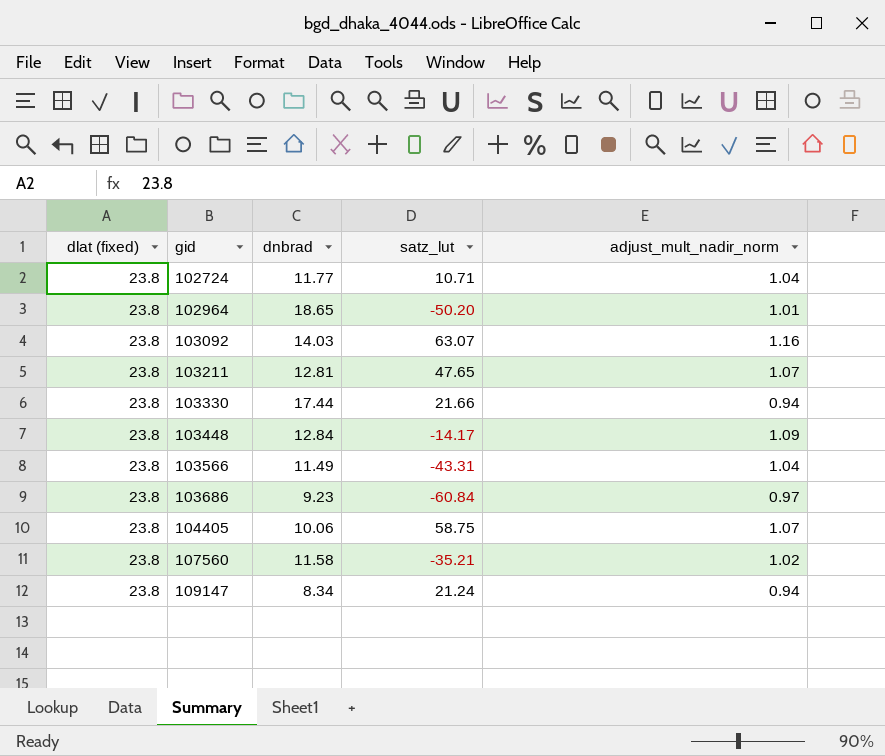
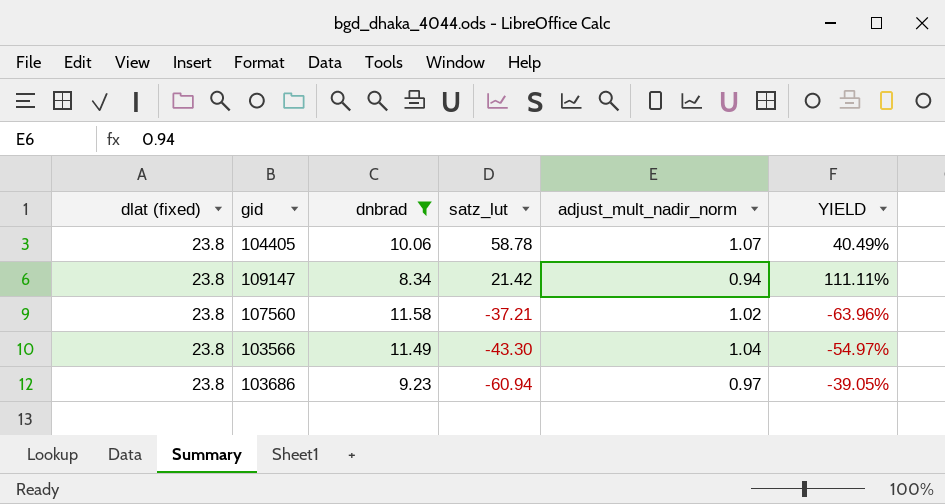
filter: none -> dnbrad <= 11.58
row order: gid ascending -> satz_lut descending
column YIELD | formula: none -> [dlat (fixed)] / [satz_lut]
104405 | satz_lut: 58.75 -> 58.78
109147 | satz_lut: 21.24 -> 21.42
107560 | satz_lut: -35.21 -> -37.21
103566 | satz_lut: -43.31 -> -43.30
103686 | satz_lut: -60.84 -> -60.94

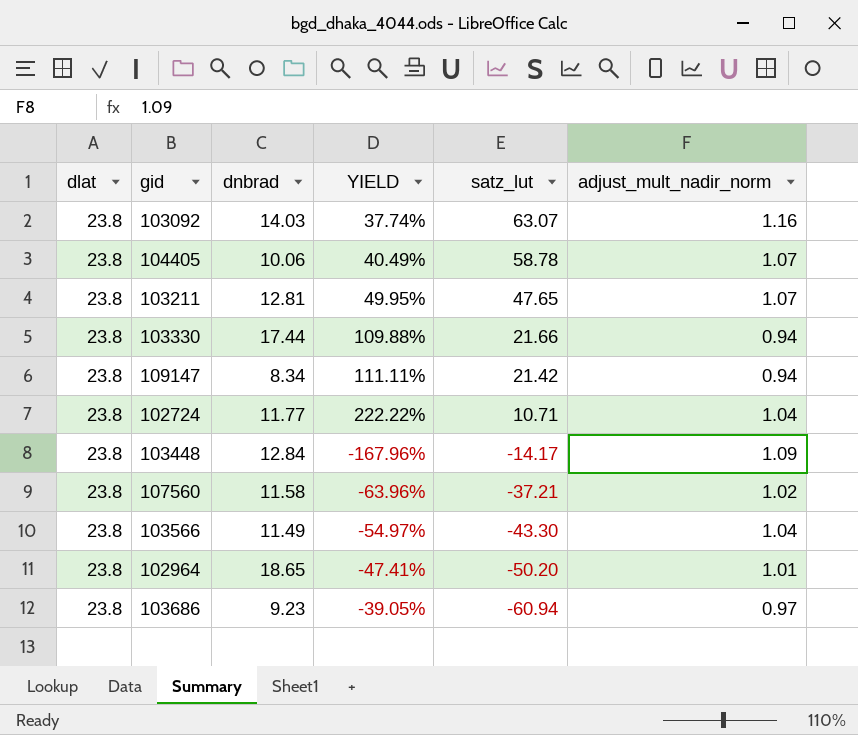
filter: dnbrad <= 11.58 -> none
column name: dlat (fixed) -> dlat
column YIELD | position: 6 -> 4

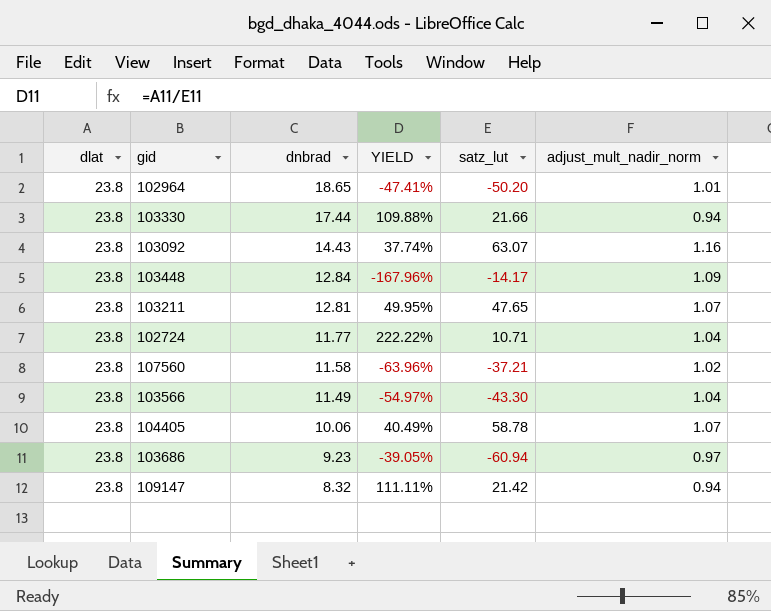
row order: satz_lut descending -> dnbrad descending
103092 | dnbrad: 14.03 -> 14.43
109147 | dnbrad: 8.34 -> 8.32

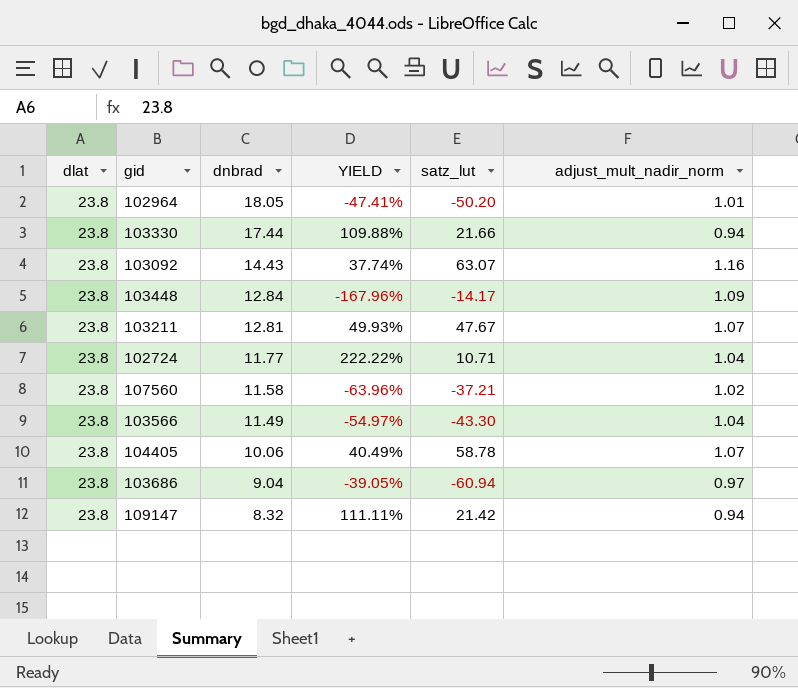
102964 | dnbrad: 18.65 -> 18.05
103211 | YIELD: 49.95% -> 49.93%
103211 | satz_lut: 47.65 -> 47.67
103686 | dnbrad: 9.23 -> 9.04

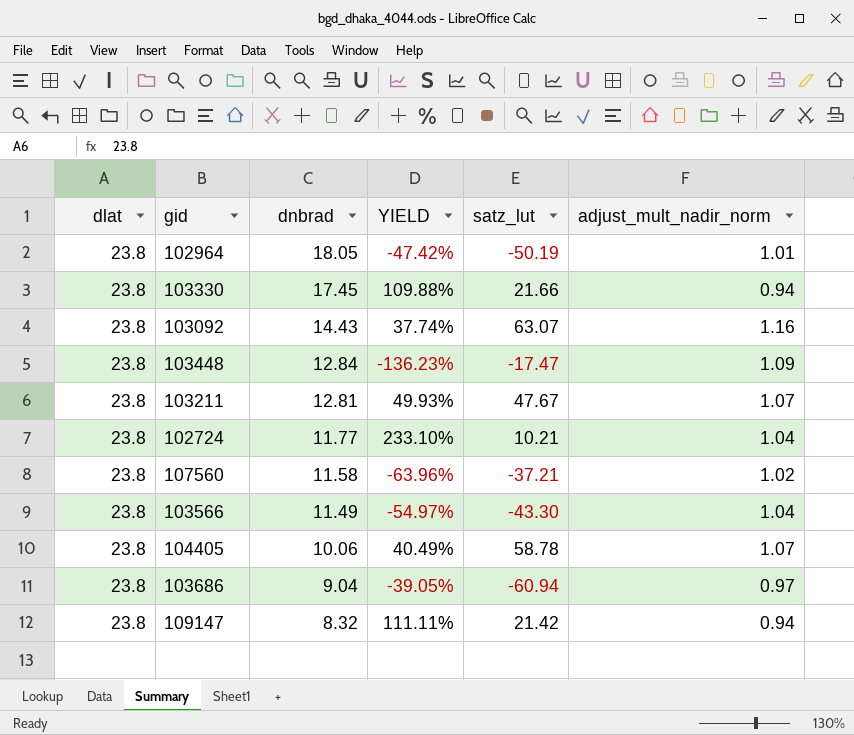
102964 | YIELD: -47.41% -> -47.42%
102964 | satz_lut: -50.20 -> -50.19
103330 | dnbrad: 17.44 -> 17.45
103448 | YIELD: -167.96% -> -136.23%
103448 | satz_lut: -14.17 -> -17.47
102724 | YIELD: 222.22% -> 233.10%
102724 | satz_lut: 10.71 -> 10.21

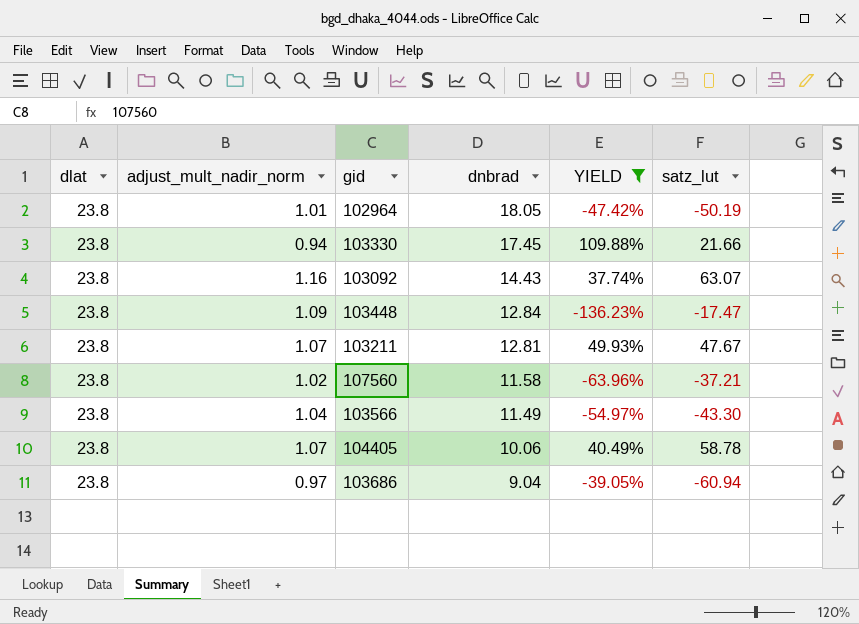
filter: none -> YIELD <= 109.88%
column adjust_mult_nadir_norm | position: 6 -> 2

